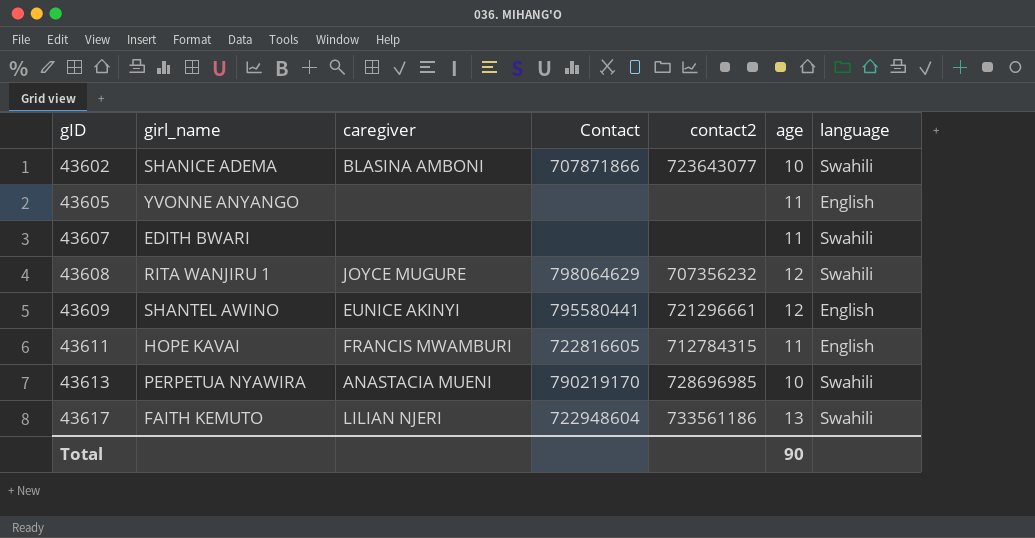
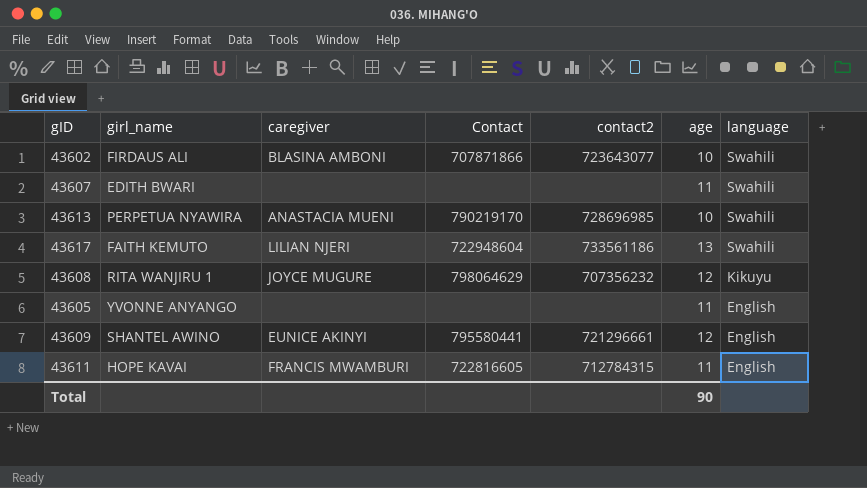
row order: gID ascending -> language descending
43602 | girl_name: SHANICE ADEMA -> FIRDAUS ALI
43608 | language: Swahili -> Kikuyu

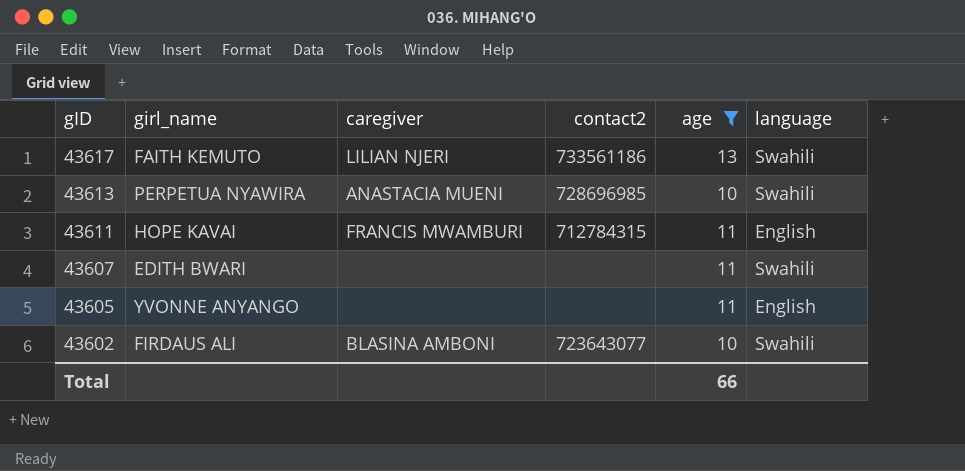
filter: none -> age != 12
row order: language descending -> gID descending
column Contact | position: 4 -> none
Total | age: 90 -> 66

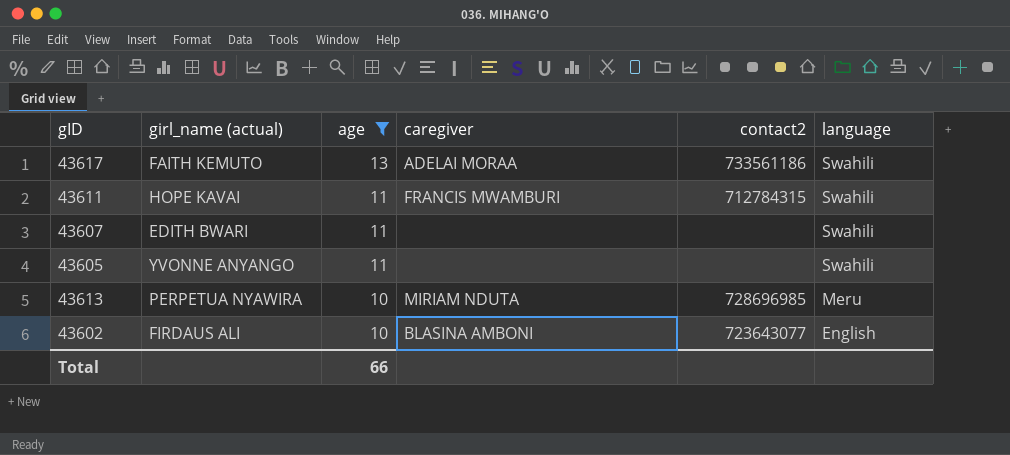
row order: gID descending -> age descending
column name: girl_name -> girl_name (actual)
column age | position: 5 -> 3
43617 | caregiver: LILIAN NJERI -> ADELAI MORAA
43611 | language: English -> Swahili
43605 | language: English -> Swahili
43613 | caregiver: ANASTACIA MUENI -> MIRIAM NDUTA
43613 | language: Swahili -> Meru
43602 | language: Swahili -> English

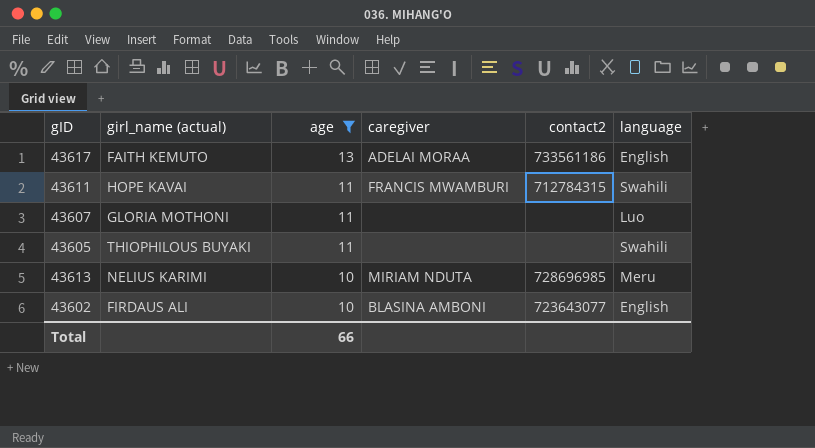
43617 | language: Swahili -> English
43607 | girl_name (actual): EDITH BWARI -> GLORIA MOTHONI
43607 | language: Swahili -> Luo
43605 | girl_name (actual): YVONNE ANYANGO -> THIOPHILOUS BUYAKI
43613 | girl_name (actual): PERPETUA NYAWIRA -> NELIUS KARIMI

